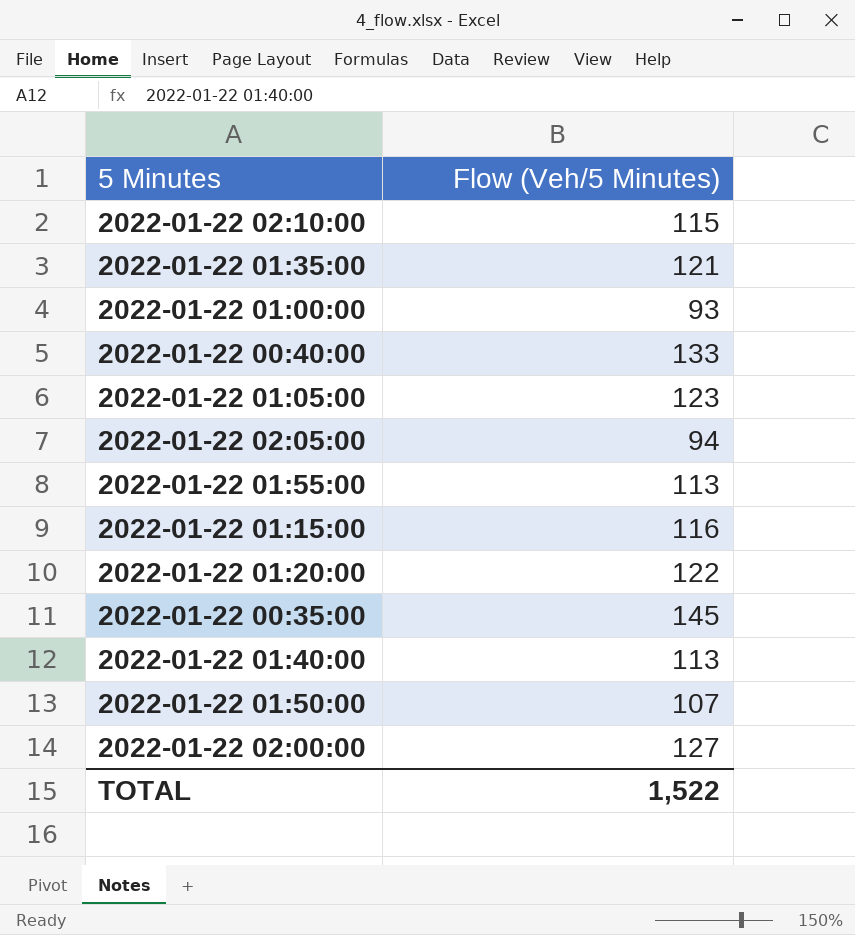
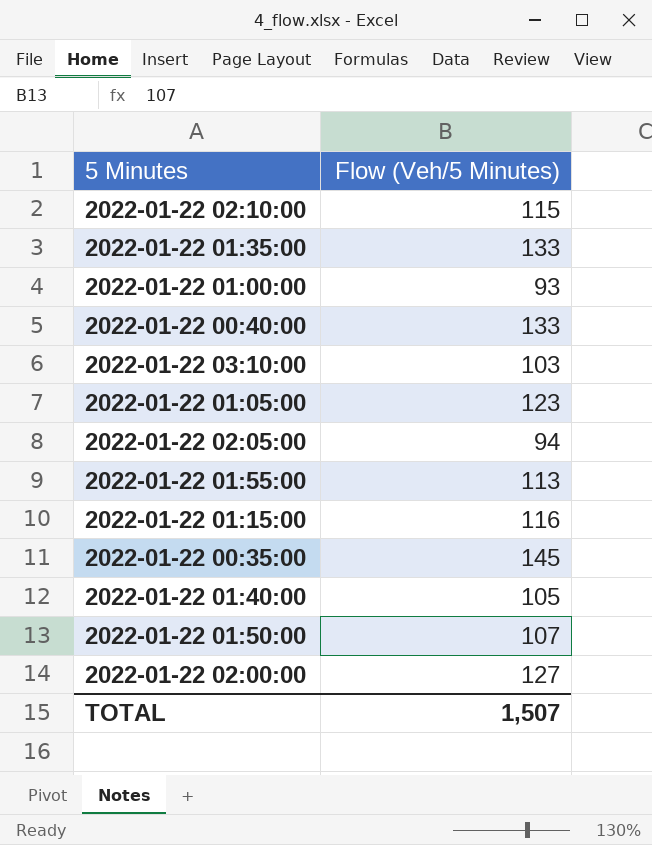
row 2022-01-22 01:20:00: 122 -> none
2022-01-22 01:35:00 | Flow (Veh/5 Minutes): 121 -> 133
row 2022-01-22 03:10:00: none -> 103
2022-01-22 01:40:00 | Flow (Veh/5 Minutes): 113 -> 105
TOTAL | Flow (Veh/5 Minutes): 1,522 -> 1,507

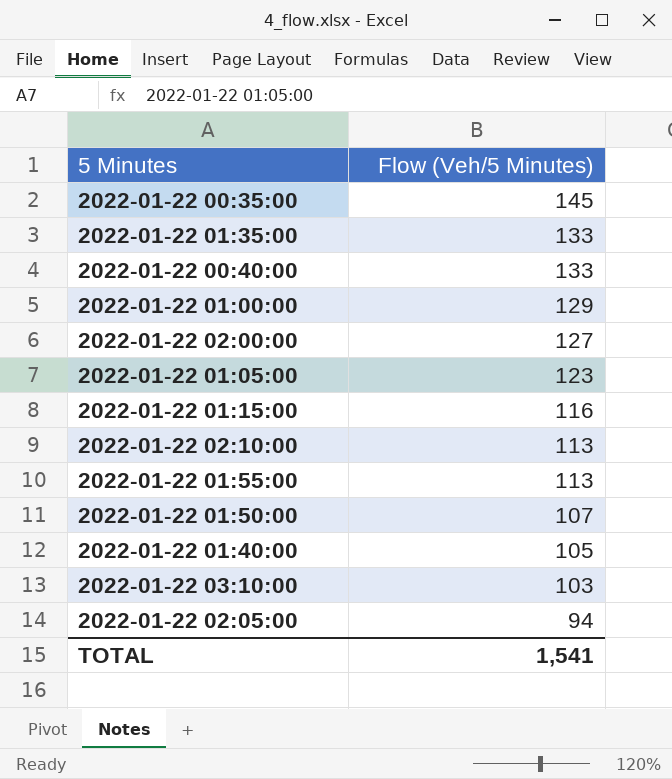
row order: none -> Flow (Veh/5 Minutes) descending
2022-01-22 01:00:00 | Flow (Veh/5 Minutes): 93 -> 129
2022-01-22 02:10:00 | Flow (Veh/5 Minutes): 115 -> 113
TOTAL | Flow (Veh/5 Minutes): 1,507 -> 1,541

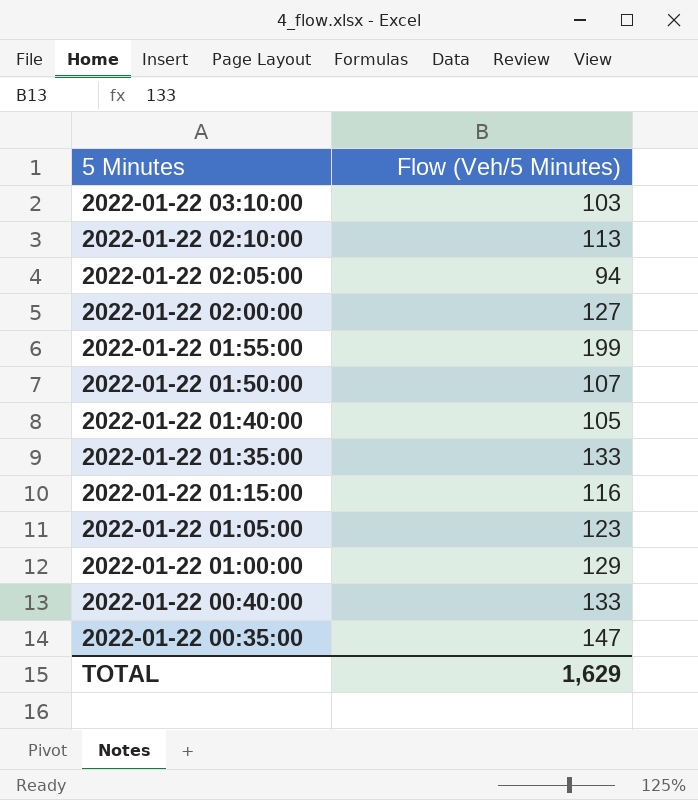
row order: Flow (Veh/5 Minutes) descending -> 5 Minutes descending
2022-01-22 01:55:00 | Flow (Veh/5 Minutes): 113 -> 199
2022-01-22 00:35:00 | Flow (Veh/5 Minutes): 145 -> 147
TOTAL | Flow (Veh/5 Minutes): 1,541 -> 1,629

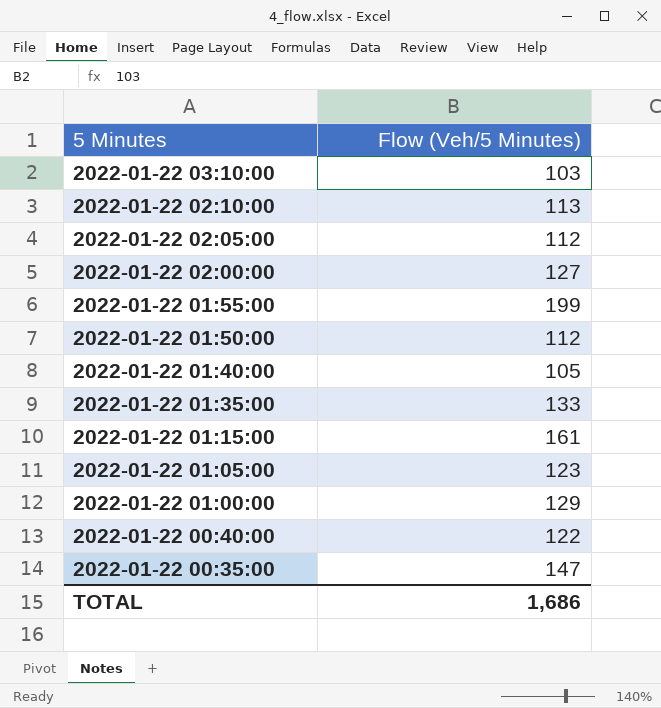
2022-01-22 02:05:00 | Flow (Veh/5 Minutes): 94 -> 112
2022-01-22 01:50:00 | Flow (Veh/5 Minutes): 107 -> 112
2022-01-22 01:15:00 | Flow (Veh/5 Minutes): 116 -> 161
2022-01-22 00:40:00 | Flow (Veh/5 Minutes): 133 -> 122
TOTAL | Flow (Veh/5 Minutes): 1,629 -> 1,686

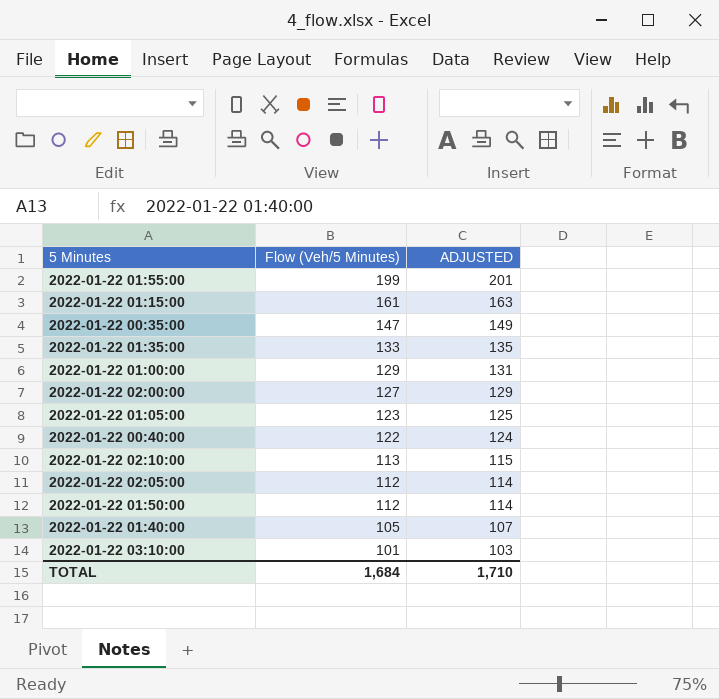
row order: 5 Minutes descending -> Flow (Veh/5 Minutes) descending
column ADJUSTED | formula: none -> [Flow (Veh/5 Minutes)] + 2
2022-01-22 03:10:00 | Flow (Veh/5 Minutes): 103 -> 101
TOTAL | Flow (Veh/5 Minutes): 1,686 -> 1,684

